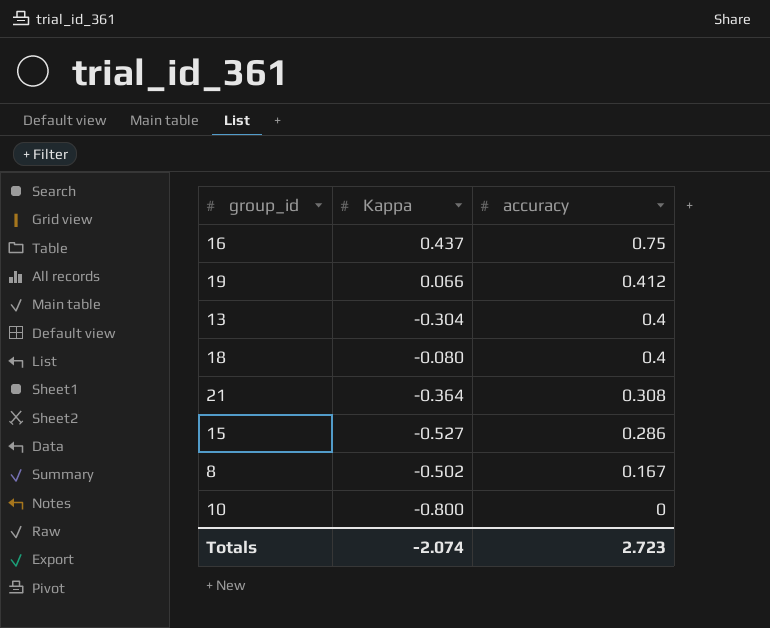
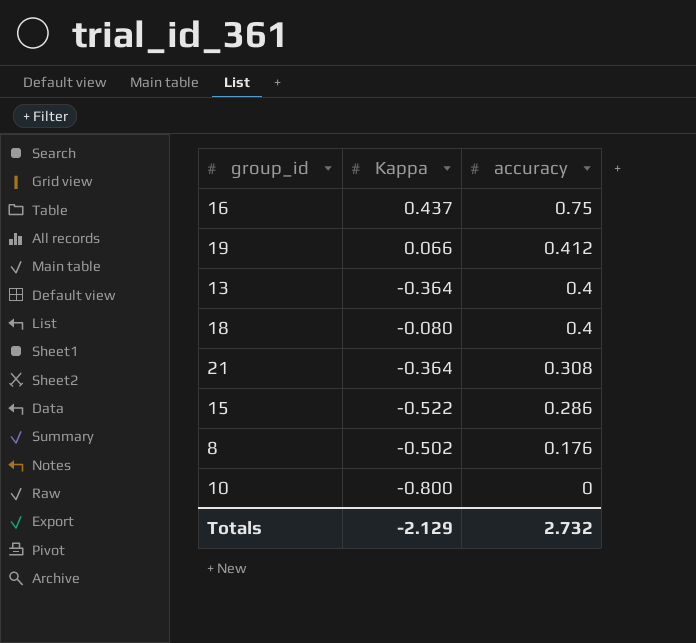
13 | Kappa: -0.304 -> -0.364
15 | Kappa: -0.527 -> -0.522
8 | accuracy: 0.167 -> 0.176
Totals | Kappa: -2.074 -> -2.129
Totals | accuracy: 2.723 -> 2.732

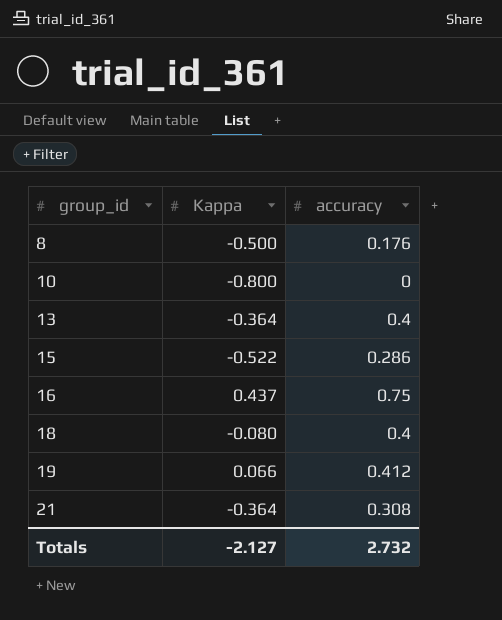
row order: accuracy descending -> group_id ascending
8 | Kappa: -0.502 -> -0.500
Totals | Kappa: -2.129 -> -2.127

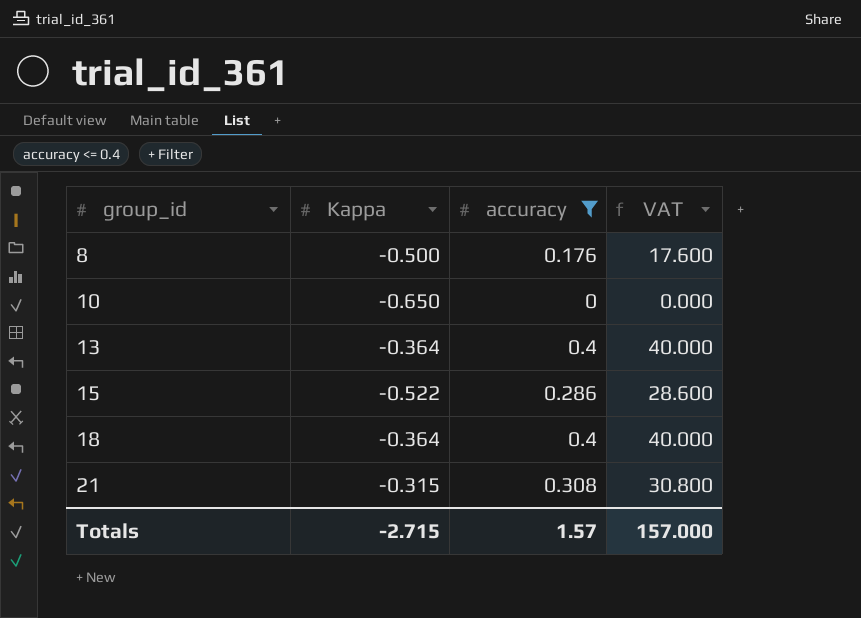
filter: none -> accuracy <= 0.4
column VAT | formula: none -> [accuracy] * 100
10 | Kappa: -0.800 -> -0.650
18 | Kappa: -0.080 -> -0.364
21 | Kappa: -0.364 -> -0.315
Totals | Kappa: -2.127 -> -2.715
Totals | accuracy: 2.732 -> 1.57

